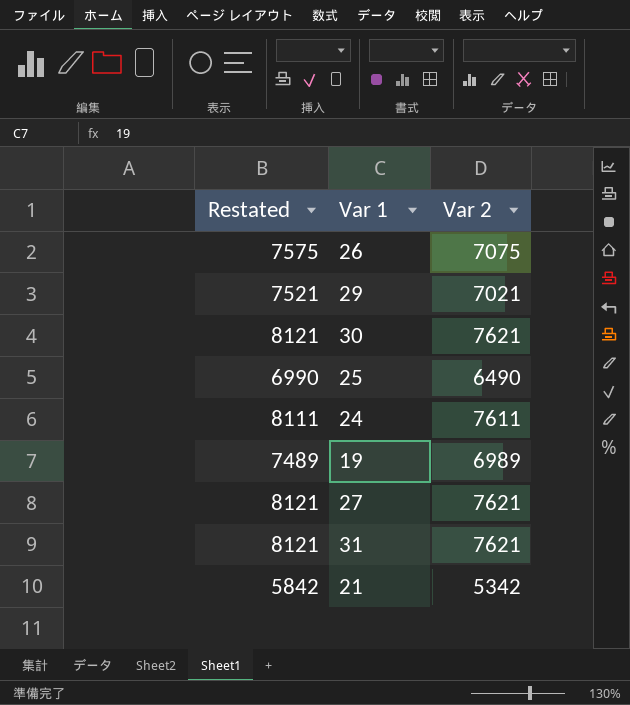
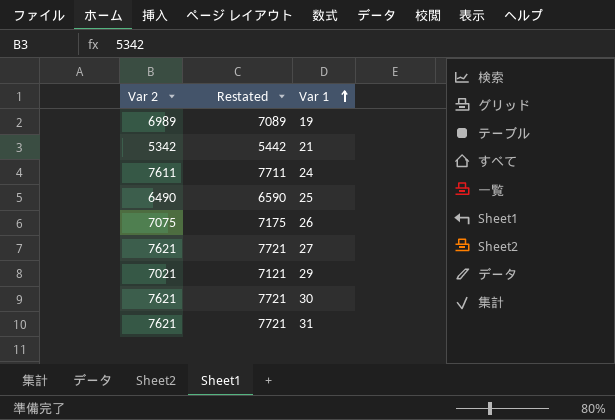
row order: none -> Var 1 ascending
column Var 2 | position: 3 -> 1
column Restated | formula: [Var 2] + 500 -> [Var 2] + 100

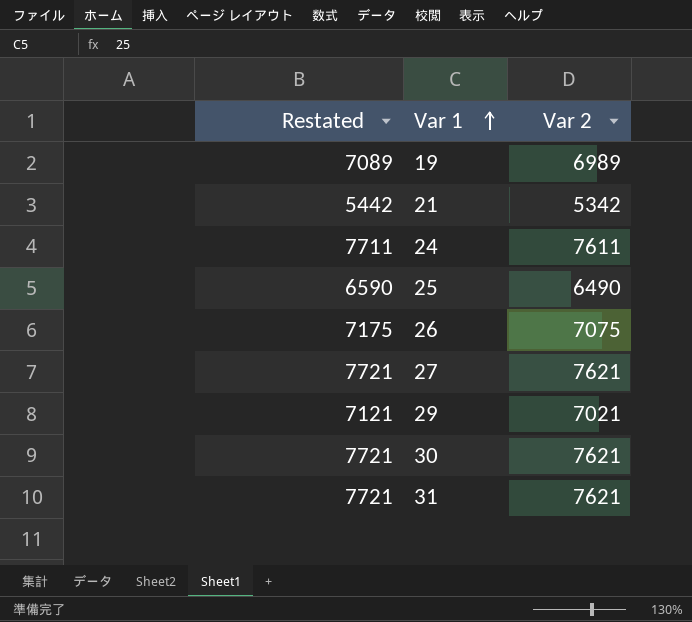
column Var 2 | position: 1 -> 3

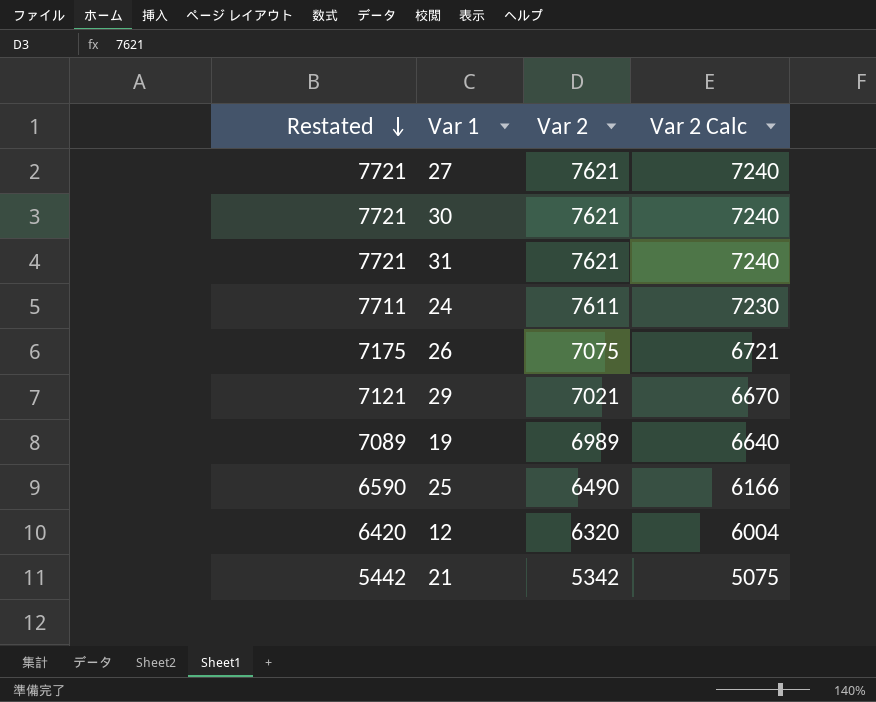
row order: Var 1 ascending -> Restated descending
column Var 2 Calc | formula: none -> [Var 2] * 0.95
row 12: none -> 6420 | 6320 | 6004

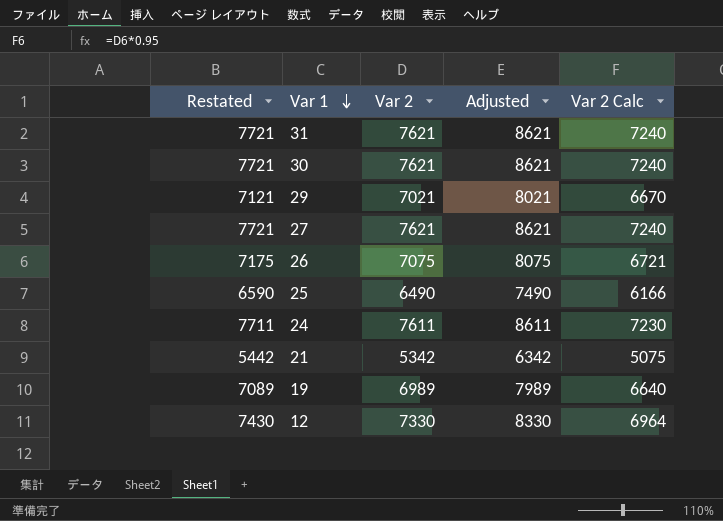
row order: Restated descending -> Var 1 descending
column Adjusted | formula: none -> [Var 2] + 1000
12 | Restated: 6420 -> 7430
12 | Var 2: 6320 -> 7330
12 | Var 2 Calc: 6004 -> 6964

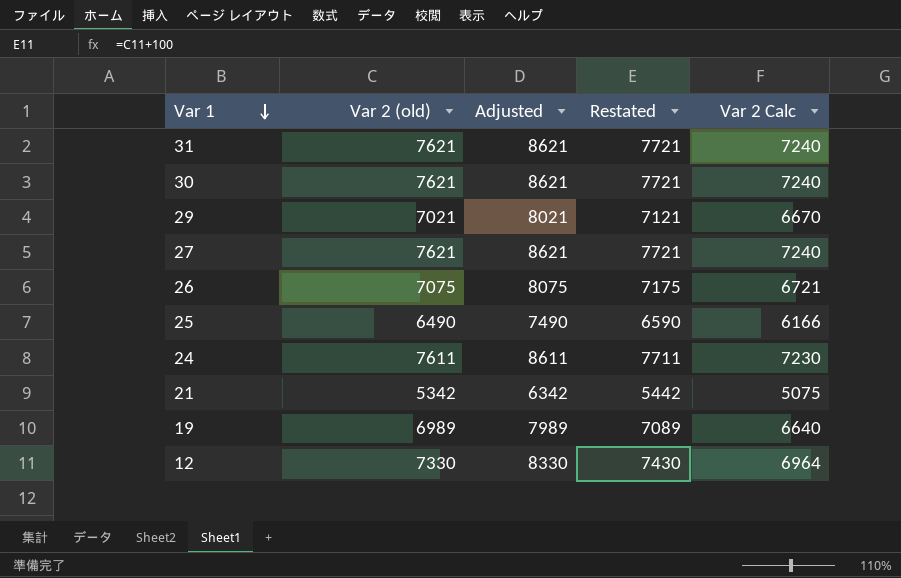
column name: Var 2 -> Var 2 (old)
column Restated | position: 1 -> 4

